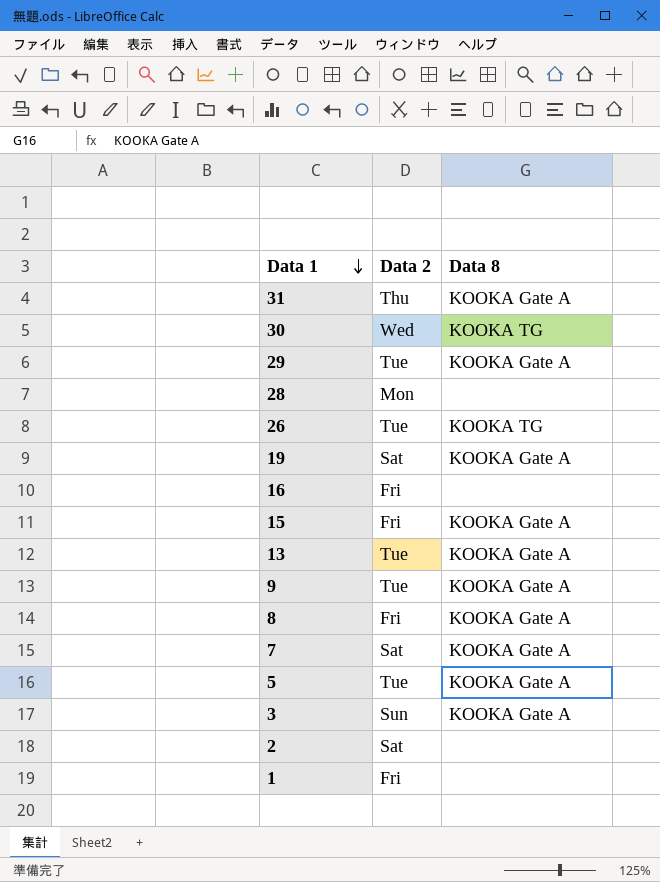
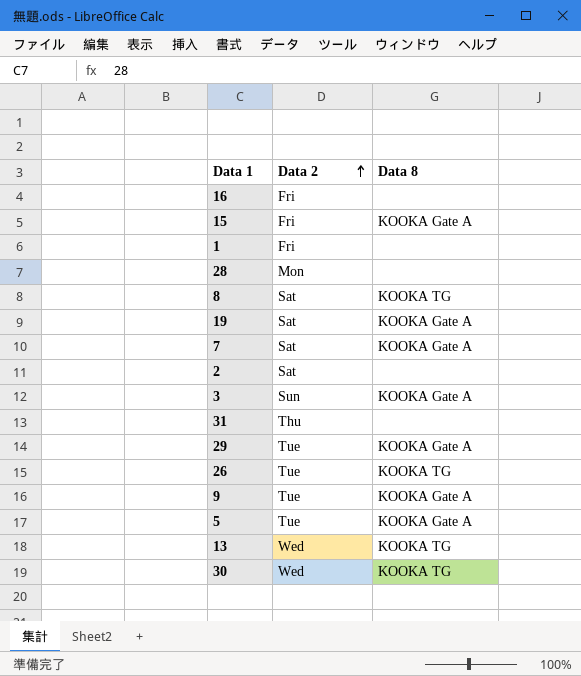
row order: Data 1 descending -> Data 2 ascending
8 | Data 2: Fri -> Sat
8 | Data 8: KOOKA Gate A -> KOOKA TG
31 | Data 8: KOOKA Gate A -> none
13 | Data 2: Tue -> Wed
13 | Data 8: KOOKA Gate A -> KOOKA TG

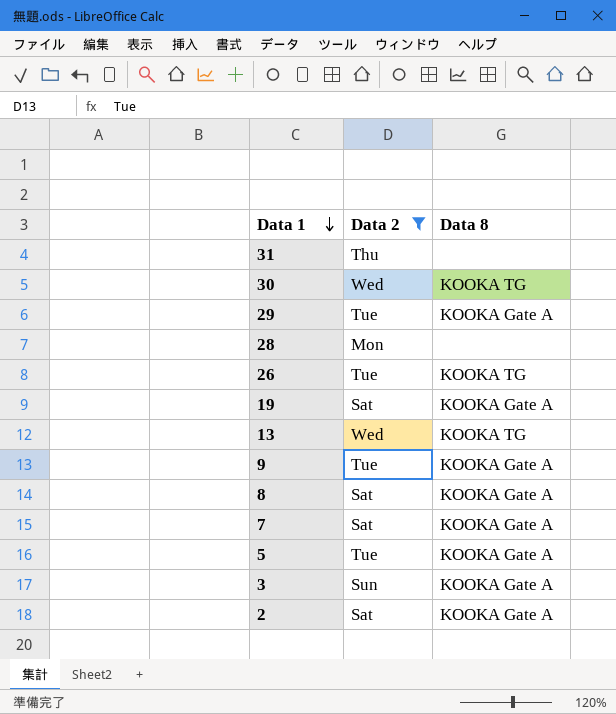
filter: none -> Data 2 != Fri
row order: Data 2 ascending -> Data 1 descending
8 | Data 8: KOOKA TG -> KOOKA Gate A
2 | Data 8: none -> KOOKA Gate A

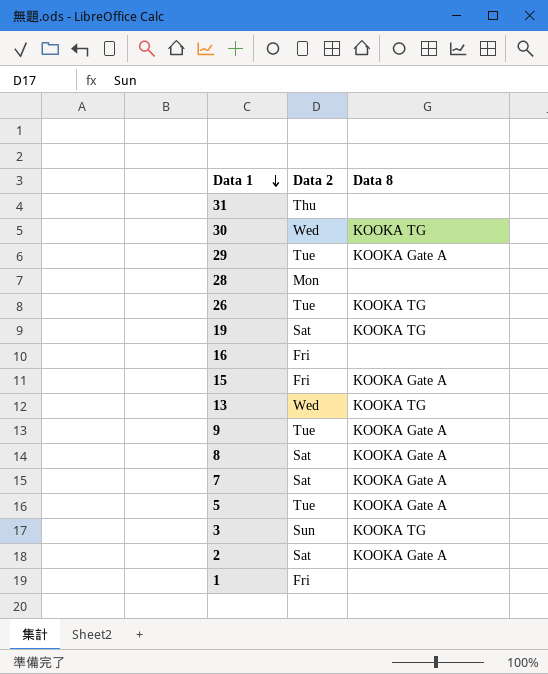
filter: Data 2 != Fri -> none
19 | Data 8: KOOKA Gate A -> KOOKA TG
3 | Data 8: KOOKA Gate A -> KOOKA TG

